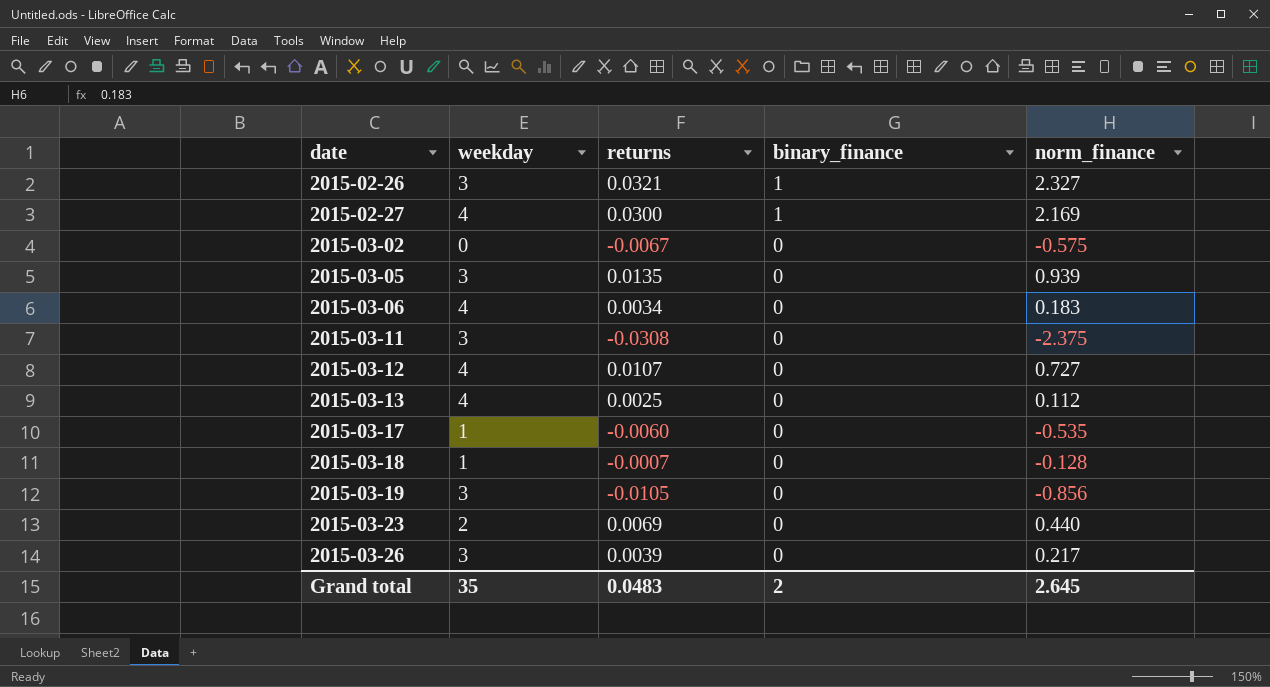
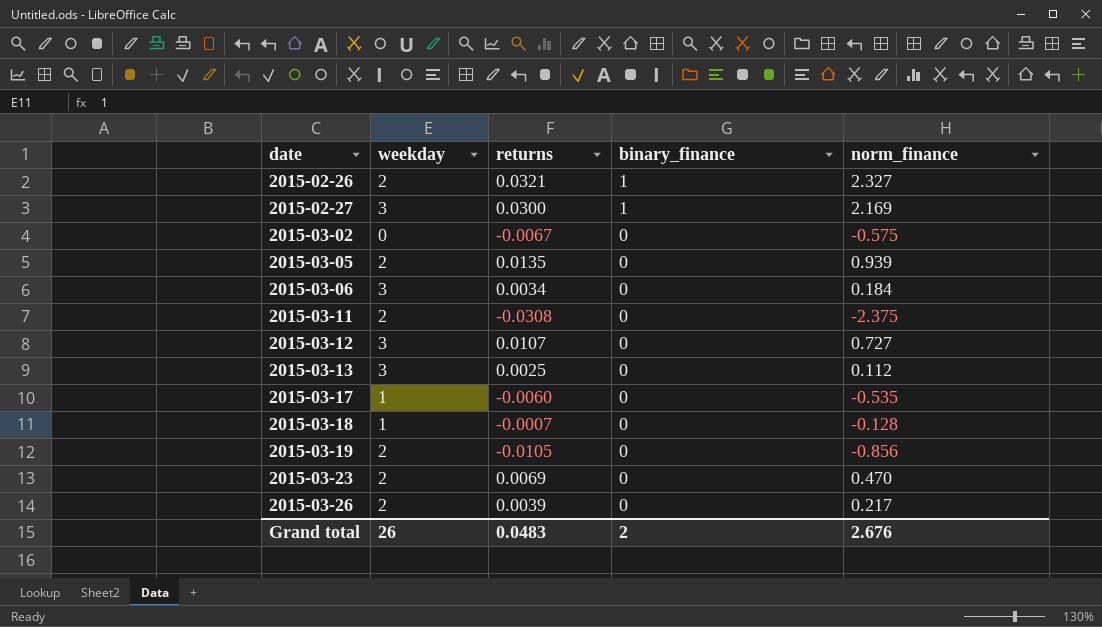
2015-02-26 | weekday: 3 -> 2
2015-02-27 | weekday: 4 -> 3
2015-03-05 | weekday: 3 -> 2
2015-03-06 | weekday: 4 -> 3
2015-03-06 | norm_finance: 0.183 -> 0.184
2015-03-11 | weekday: 3 -> 2
2015-03-12 | weekday: 4 -> 3
2015-03-13 | weekday: 4 -> 3
2015-03-19 | weekday: 3 -> 2
2015-03-23 | norm_finance: 0.440 -> 0.470
2015-03-26 | weekday: 3 -> 2
Grand total | weekday: 35 -> 26
Grand total | norm_finance: 2.645 -> 2.676

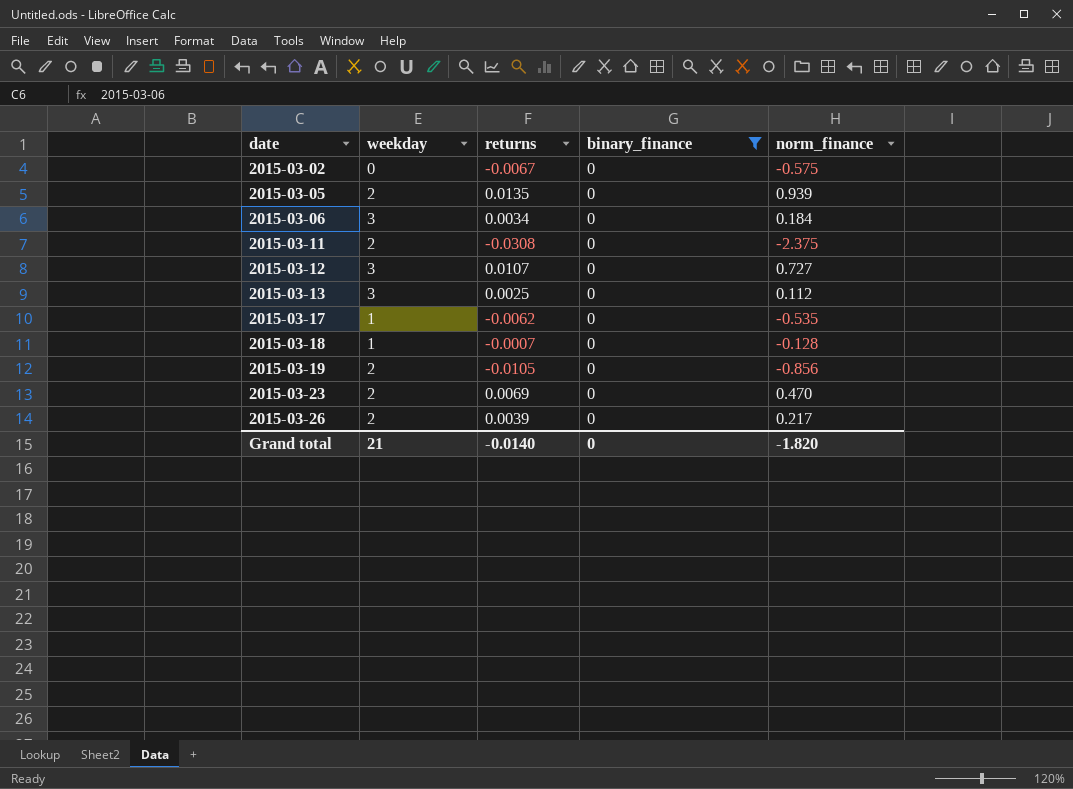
filter: none -> binary_finance = 0
2015-03-17 | returns: -0.0060 -> -0.0062
Grand total | weekday: 26 -> 21
Grand total | returns: 0.0483 -> -0.0140
Grand total | binary_finance: 2 -> 0
Grand total | norm_finance: 2.676 -> -1.820

